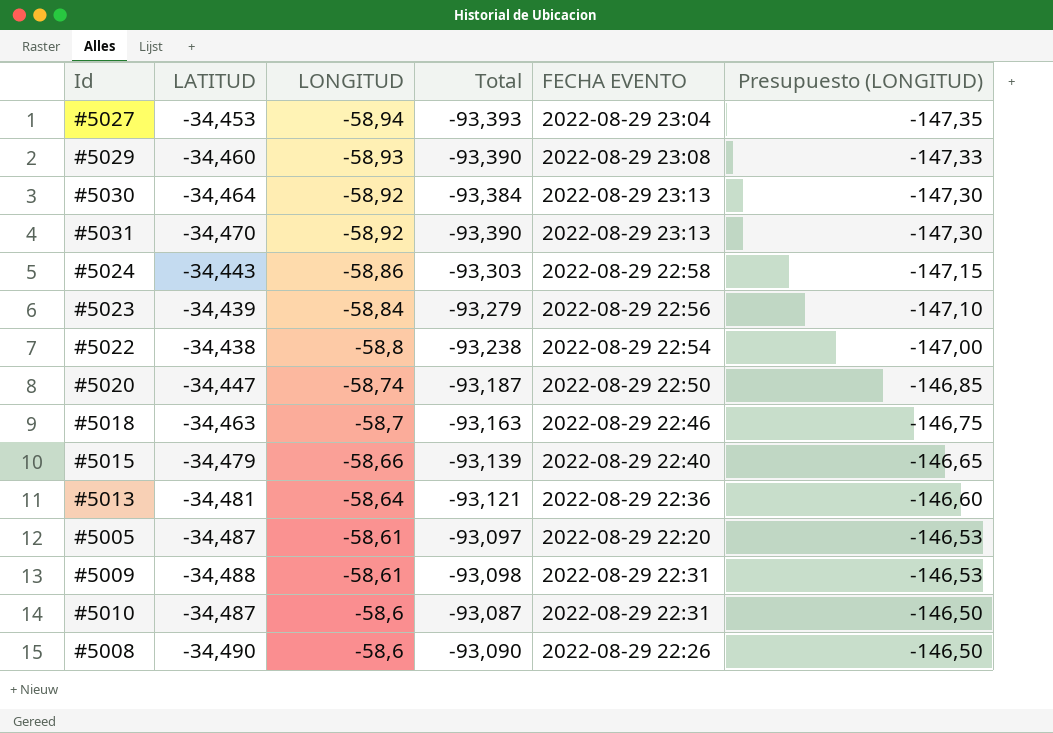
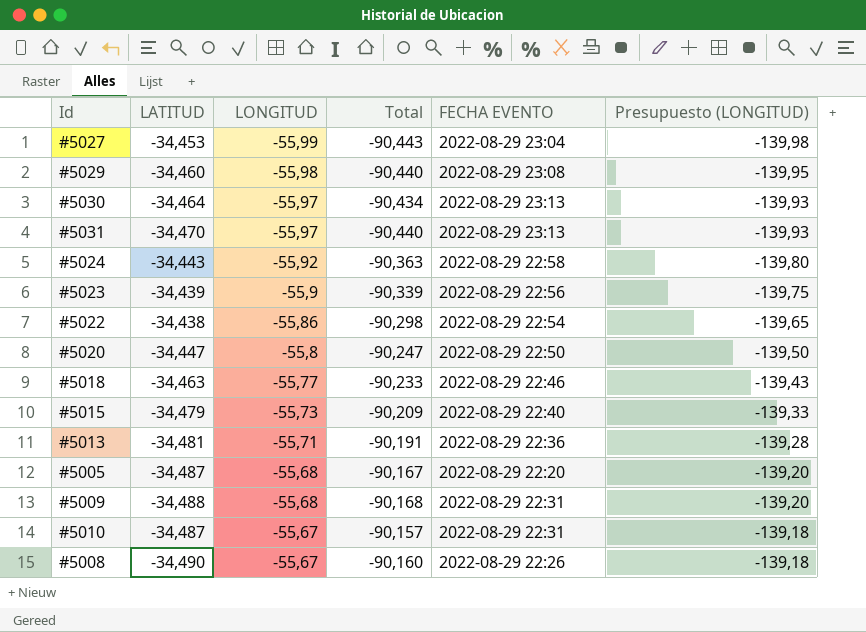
#5027 | LONGITUD: -58,94 -> -55,99
#5027 | Total: -93,393 -> -90,443
#5027 | Presupuesto (LONGITUD): -147,35 -> -139,98
#5029 | LONGITUD: -58,93 -> -55,98
#5029 | Total: -93,390 -> -90,440
#5029 | Presupuesto (LONGITUD): -147,33 -> -139,95
#5030 | LONGITUD: -58,92 -> -55,97
#5030 | Total: -93,384 -> -90,434
#5030 | Presupuesto (LONGITUD): -147,30 -> -139,93
#5031 | LONGITUD: -58,92 -> -55,97
#5031 | Total: -93,390 -> -90,440
#5031 | Presupuesto (LONGITUD): -147,30 -> -139,93
#5024 | LONGITUD: -58,86 -> -55,92
#5024 | Total: -93,303 -> -90,363
#5024 | Presupuesto (LONGITUD): -147,15 -> -139,80
#5023 | LONGITUD: -58,84 -> -55,9
#5023 | Total: -93,279 -> -90,339
#5023 | Presupuesto (LONGITUD): -147,10 -> -139,75
#5022 | LONGITUD: -58,8 -> -55,86
#5022 | Total: -93,238 -> -90,298
#5022 | Presupuesto (LONGITUD): -147,00 -> -139,65
#5020 | LONGITUD: -58,74 -> -55,8
#5020 | Total: -93,187 -> -90,247
#5020 | Presupuesto (LONGITUD): -146,85 -> -139,50
#5018 | LONGITUD: -58,7 -> -55,77
#5018 | Total: -93,163 -> -90,233
#5018 | Presupuesto (LONGITUD): -146,75 -> -139,43
#5015 | LONGITUD: -58,66 -> -55,73
#5015 | Total: -93,139 -> -90,209
#5015 | Presupuesto (LONGITUD): -146,65 -> -139,33
#5013 | LONGITUD: -58,64 -> -55,71
#5013 | Total: -93,121 -> -90,191
#5013 | Presupuesto (LONGITUD): -146,60 -> -139,28
#5005 | LONGITUD: -58,61 -> -55,68
#5005 | Total: -93,097 -> -90,167
#5005 | Presupuesto (LONGITUD): -146,53 -> -139,20
#5009 | LONGITUD: -58,61 -> -55,68
#5009 | Total: -93,098 -> -90,168
#5009 | Presupuesto (LONGITUD): -146,53 -> -139,20
#5010 | LONGITUD: -58,6 -> -55,67
#5010 | Total: -93,087 -> -90,157
#5010 | Presupuesto (LONGITUD): -146,50 -> -139,18
#5008 | LONGITUD: -58,6 -> -55,67
#5008 | Total: -93,090 -> -90,160
#5008 | Presupuesto (LONGITUD): -146,50 -> -139,18

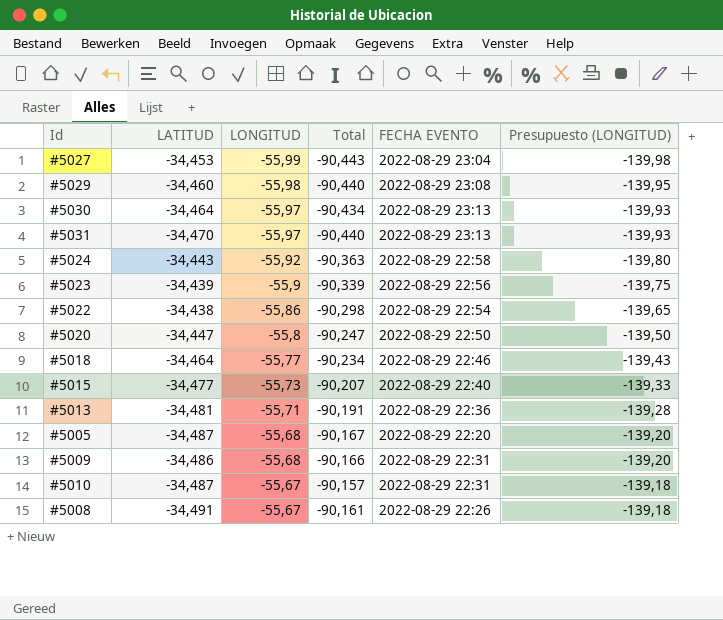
#5018 | LATITUD: -34,463 -> -34,464
#5018 | Total: -90,233 -> -90,234
#5015 | LATITUD: -34,479 -> -34,477
#5015 | Total: -90,209 -> -90,207
#5009 | LATITUD: -34,488 -> -34,486
#5009 | Total: -90,168 -> -90,166
#5008 | LATITUD: -34,490 -> -34,491
#5008 | Total: -90,160 -> -90,161

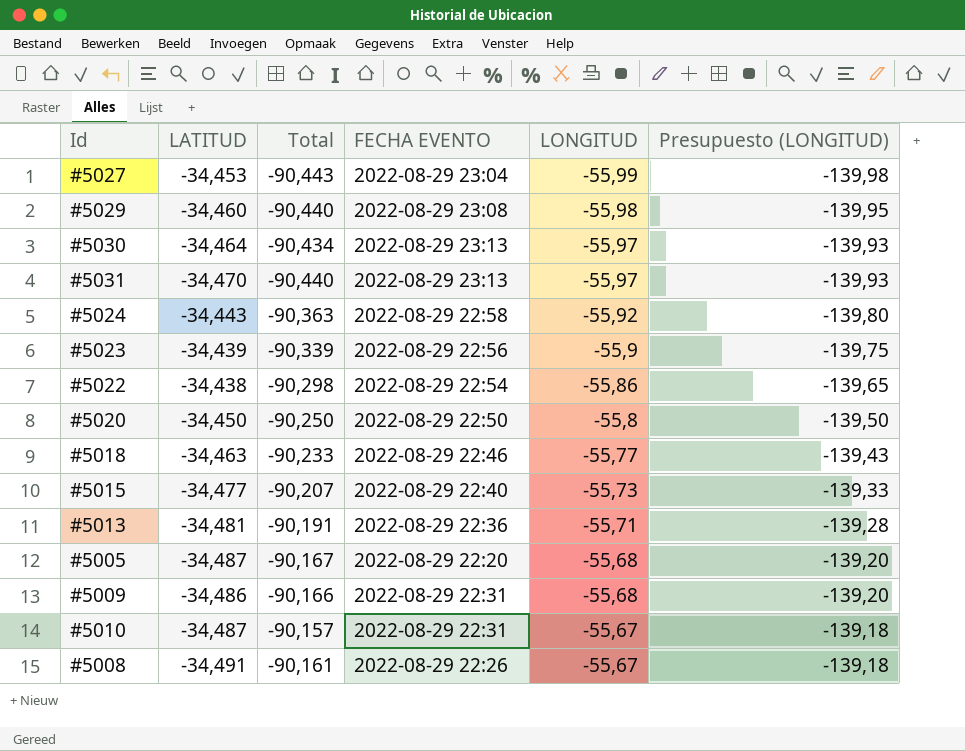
column LONGITUD | position: 3 -> 5
#5020 | LATITUD: -34,447 -> -34,450
#5020 | Total: -90,247 -> -90,250
#5018 | LATITUD: -34,464 -> -34,463
#5018 | Total: -90,234 -> -90,233

